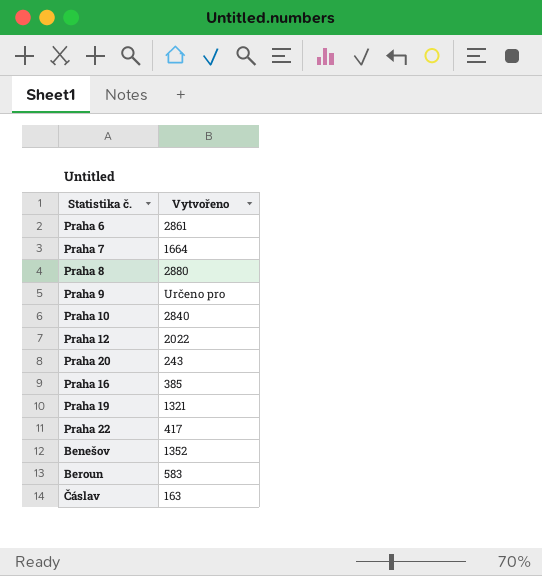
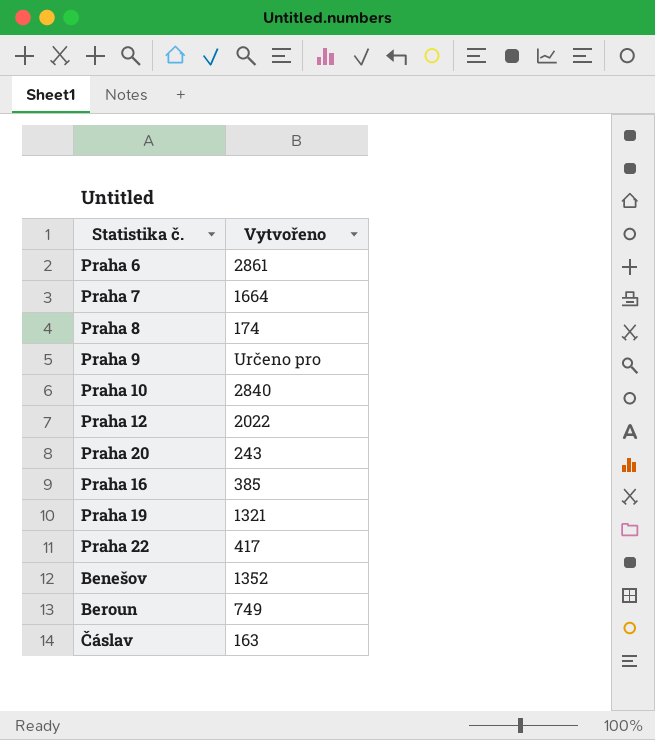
Praha 8 | Vytvořeno: 2880 -> 174
Beroun | Vytvořeno: 583 -> 749

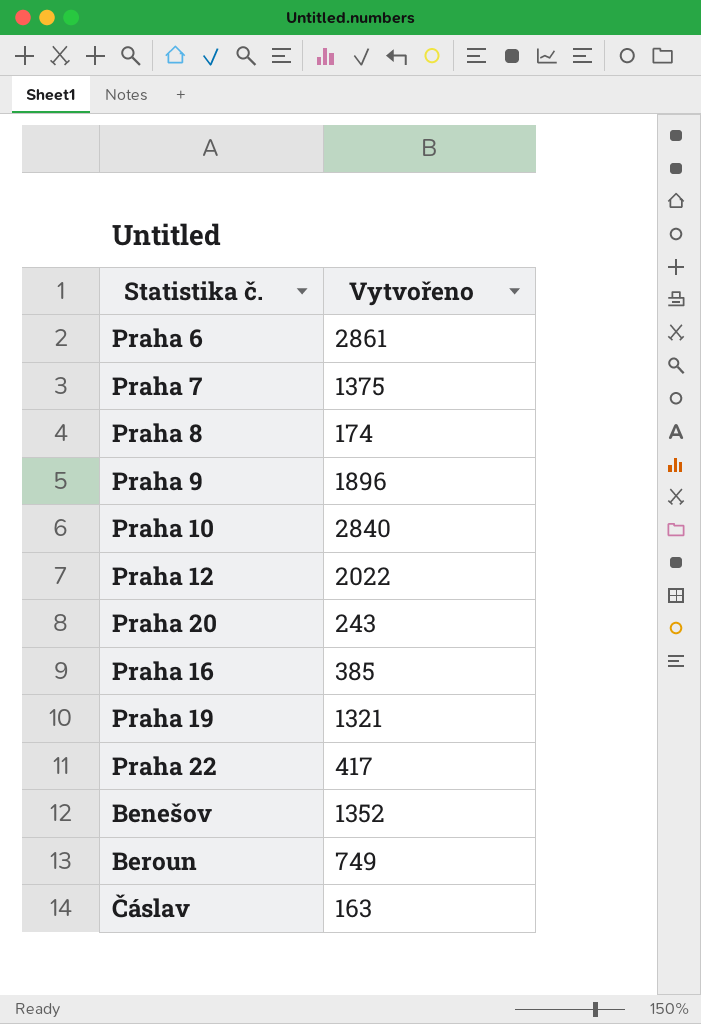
Praha 7 | Vytvořeno: 1664 -> 1375
Praha 9 | Vytvořeno: Určeno pro -> 1896

